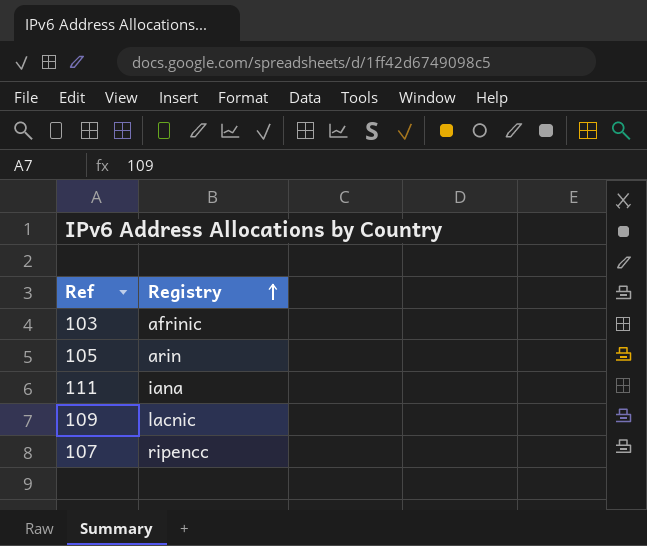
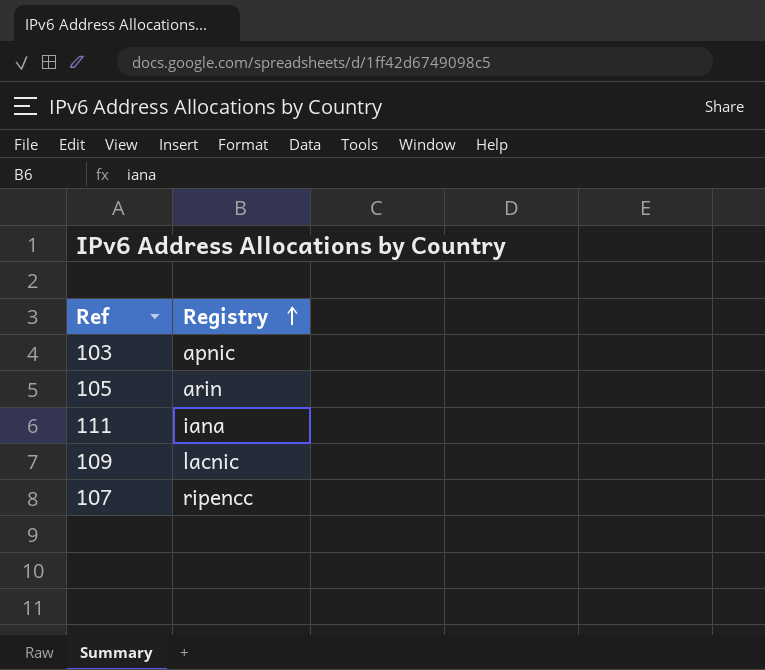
103 | Registry: afrinic -> apnic

